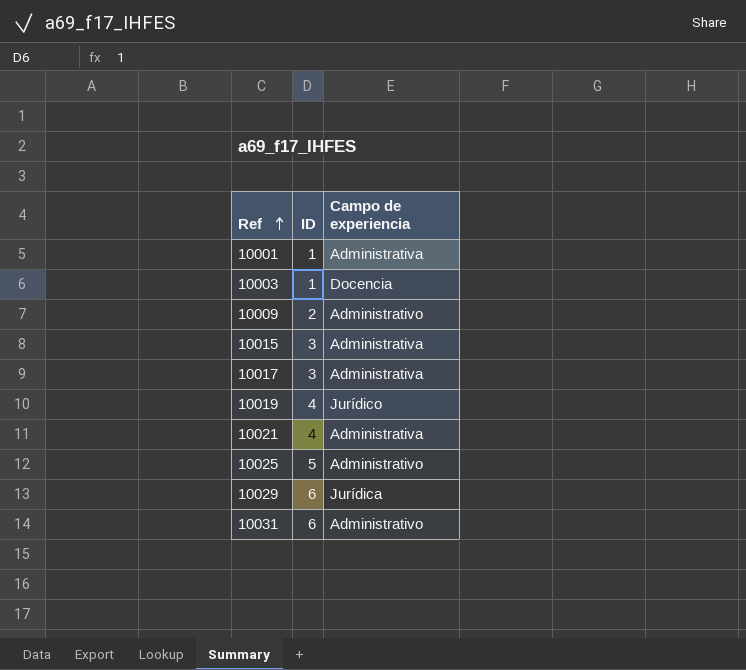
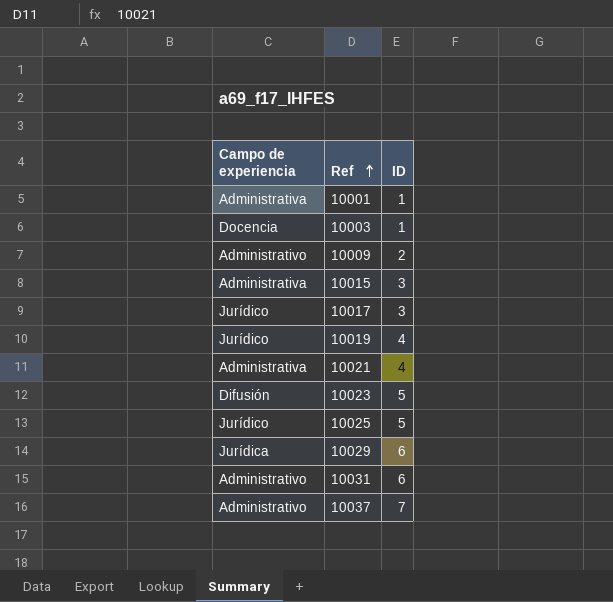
column Campo de experiencia | position: 3 -> 1
10017 | Campo de experiencia: Administrativa -> Jurídico
row 10023: none -> Difusión | 5
10025 | Campo de experiencia: Administrativo -> Jurídico
row 10037: none -> Administrativo | 7

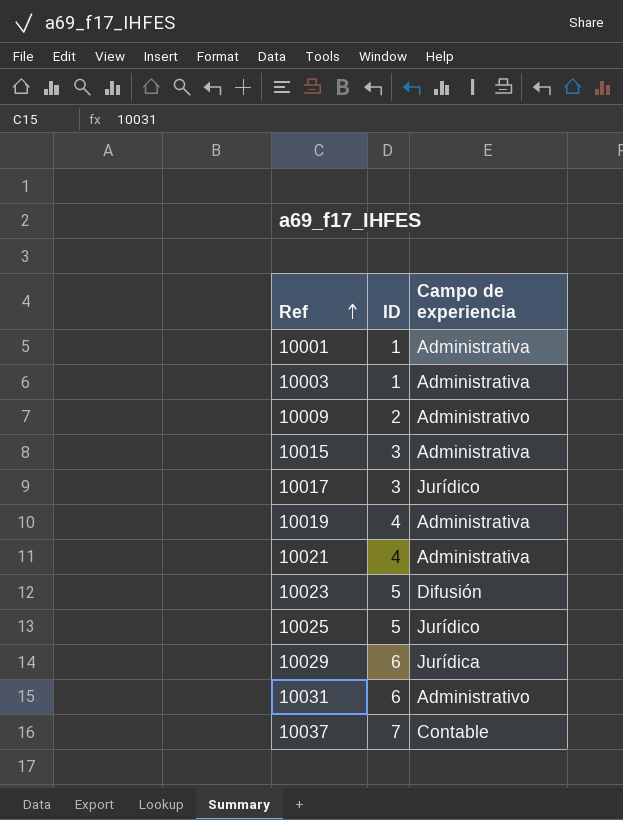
column Campo de experiencia | position: 1 -> 3
10003 | Campo de experiencia: Docencia -> Administrativa
10019 | Campo de experiencia: Jurídico -> Administrativa
10037 | Campo de experiencia: Administrativo -> Contable

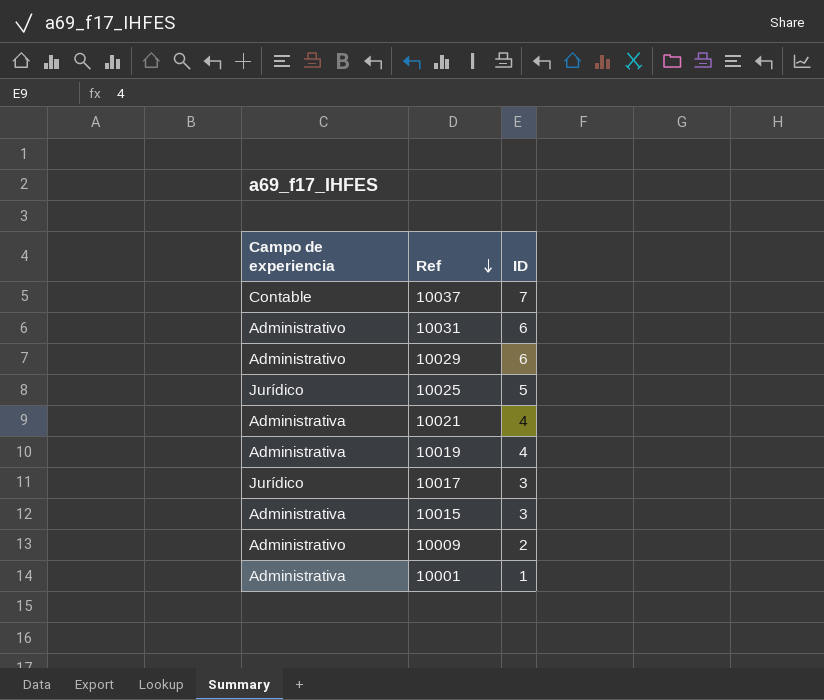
row order: Ref ascending -> Ref descending
column Campo de experiencia | position: 3 -> 1
row 10003: 1 | Administrativa -> none
row 10023: 5 | Difusión -> none
10029 | Campo de experiencia: Jurídica -> Administrativo

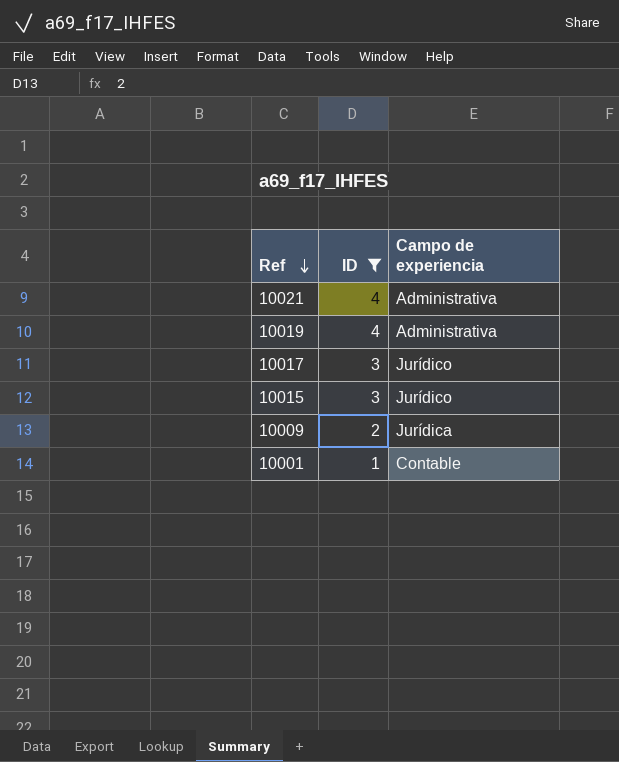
filter: none -> ID <= 4
column Campo de experiencia | position: 1 -> 3
10015 | Campo de experiencia: Administrativa -> Jurídico
10009 | Campo de experiencia: Administrativo -> Jurídica
10001 | Campo de experiencia: Administrativa -> Contable

